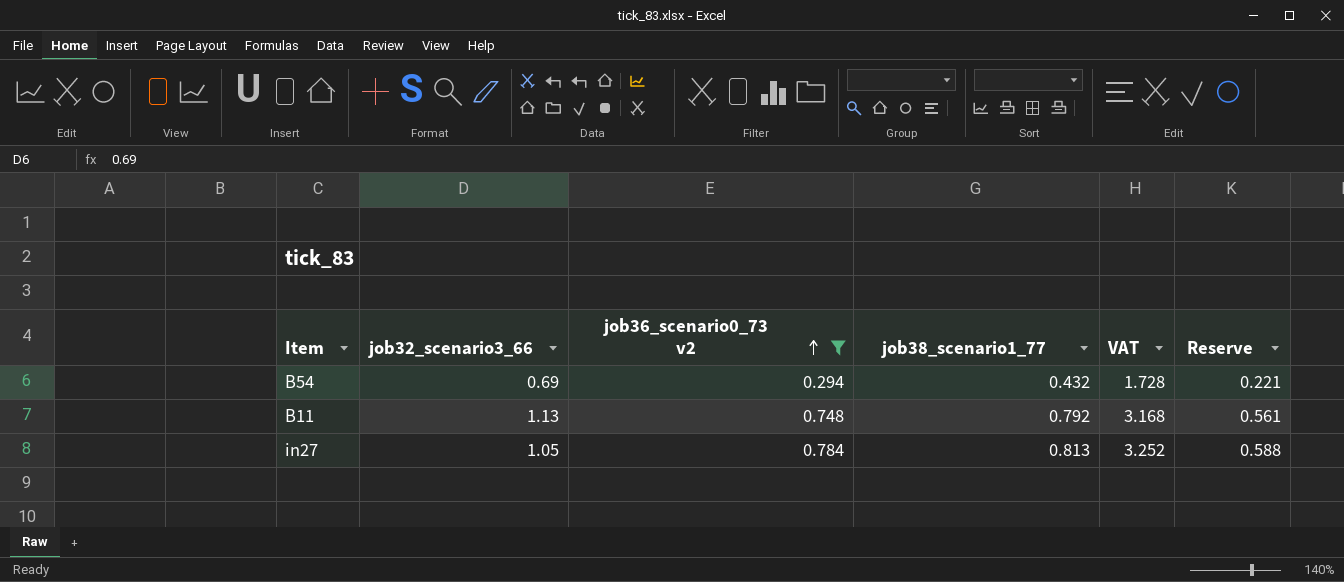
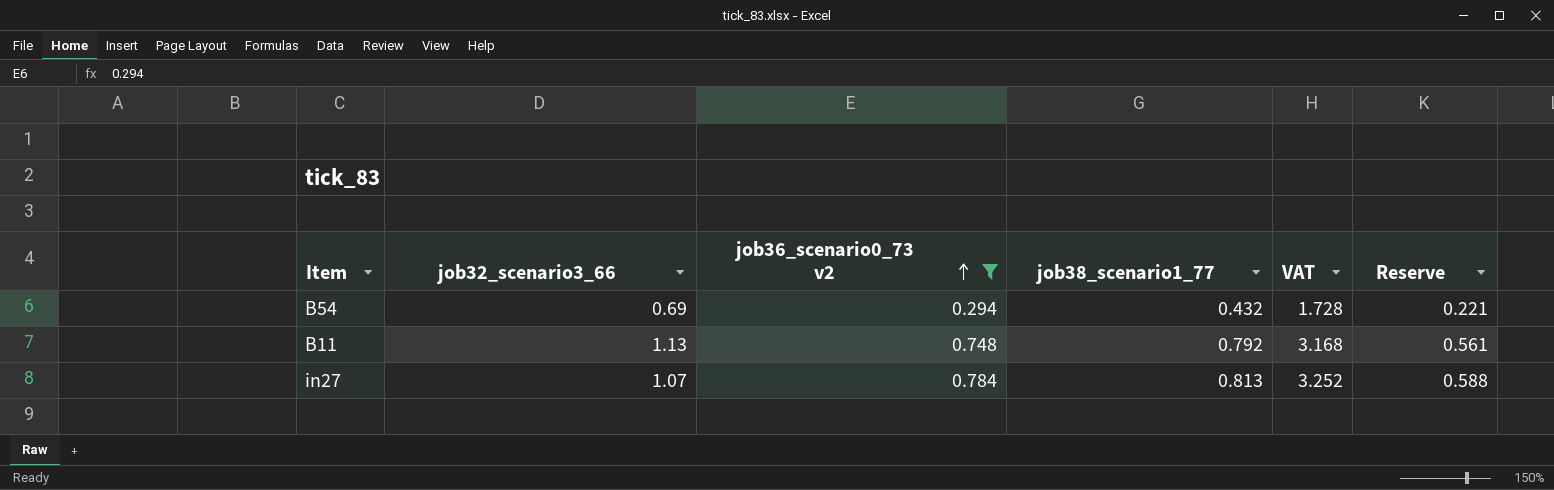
in27 | job32_scenario3_66: 1.05 -> 1.07

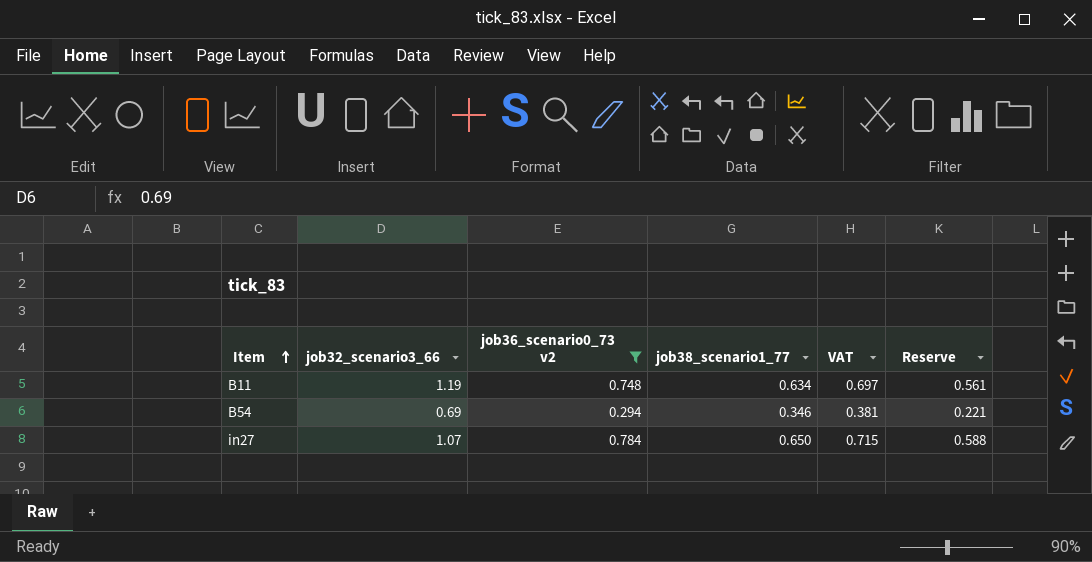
row order: job36_scenario0_73 v2 ascending -> Item ascending
column VAT | formula: [job38_scenario1_77] * 4 -> [job38_scenario1_77] * 1.1
B11 | job32_scenario3_66: 1.13 -> 1.19
B11 | job38_scenario1_77: 0.792 -> 0.634
B54 | job38_scenario1_77: 0.432 -> 0.346
in27 | job38_scenario1_77: 0.813 -> 0.650

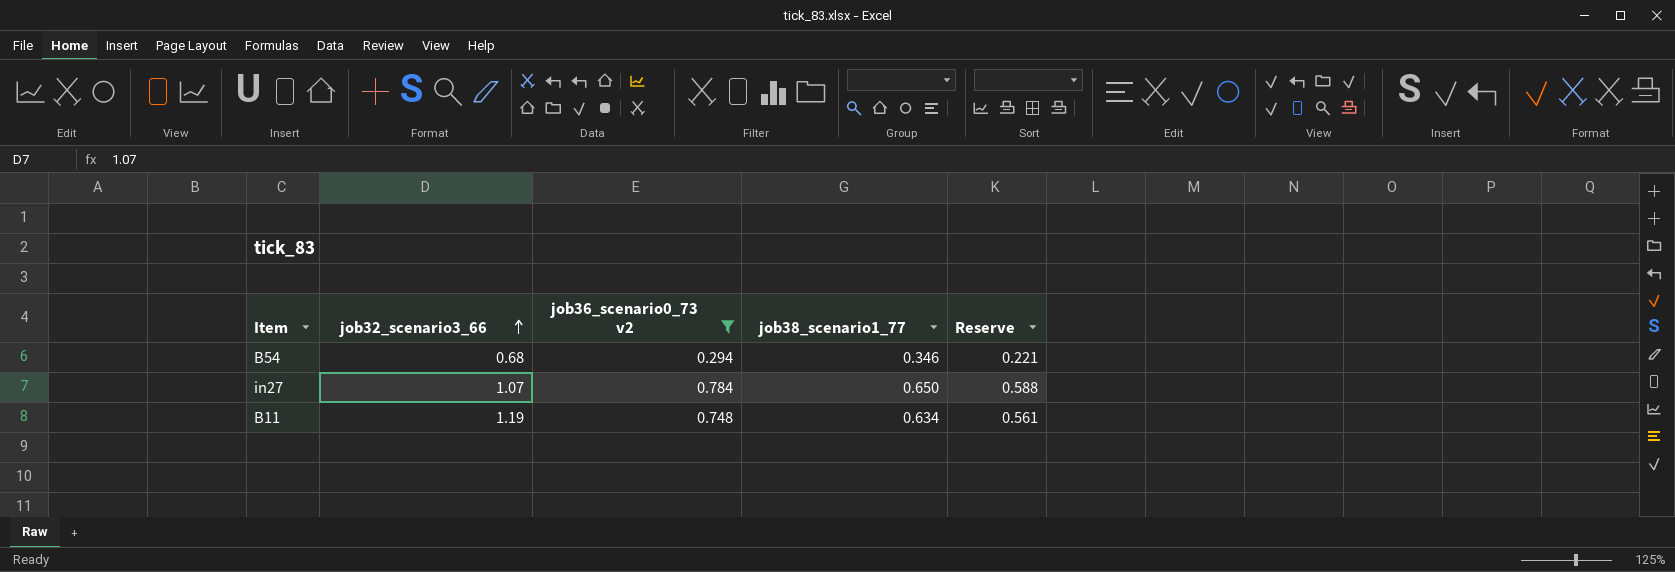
row order: Item ascending -> job32_scenario3_66 ascending
column VAT | formula: [job38_scenario1_77] * 1.1 -> none
B54 | job32_scenario3_66: 0.69 -> 0.68

